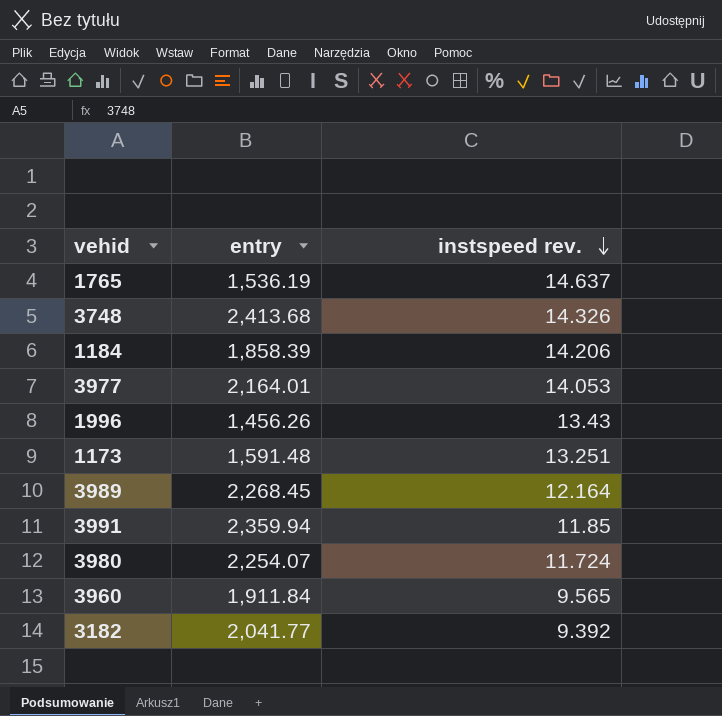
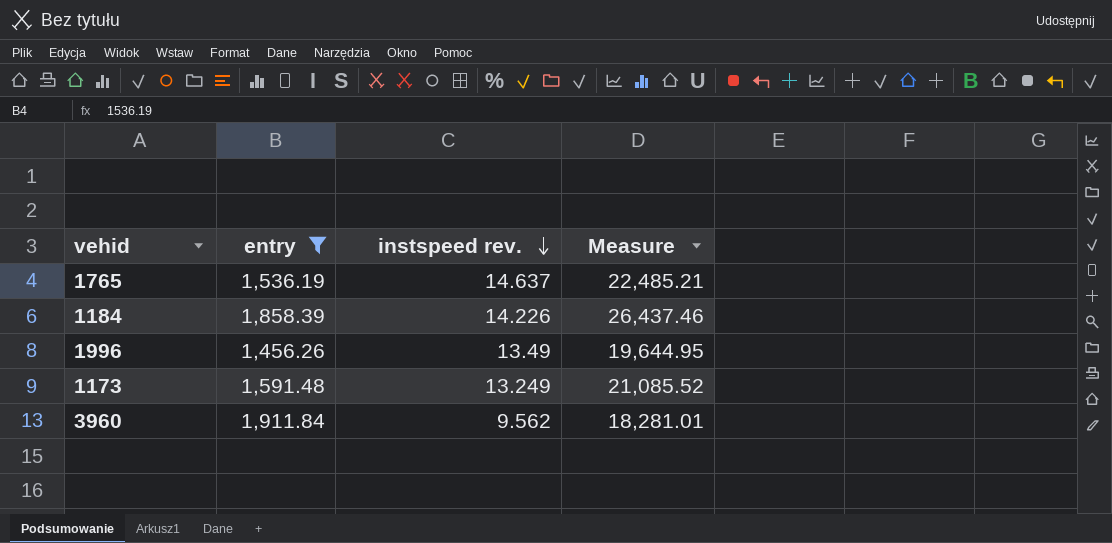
filter: none -> entry <= 1,911.84
column Measure | formula: none -> [entry] * [instspeed rev.]
1184 | instspeed rev.: 14.206 -> 14.226
1996 | instspeed rev.: 13.43 -> 13.49
1173 | instspeed rev.: 13.251 -> 13.249
3960 | instspeed rev.: 9.565 -> 9.562

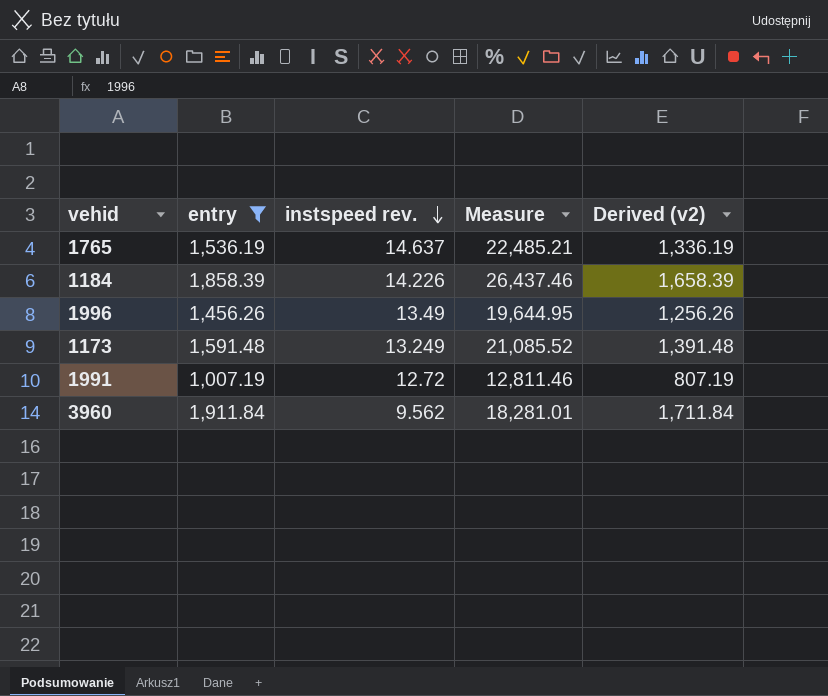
column Derived (v2) | formula: none -> [entry] - 200
row 1991: none -> 1,007.19 | 12.72 | 12,811.46 | 807.19

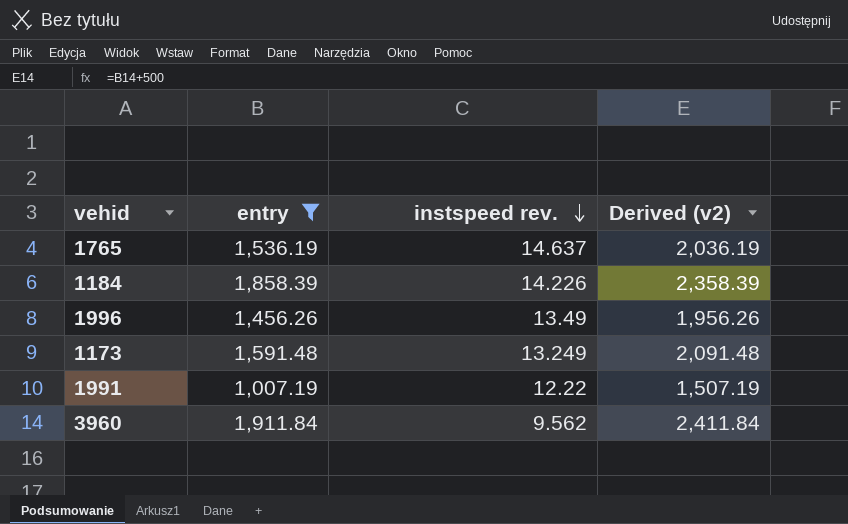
column Measure | formula: [entry] * [instspeed rev.] -> none
column Derived (v2) | formula: [entry] - 200 -> [entry] + 500
1991 | instspeed rev.: 12.72 -> 12.22

